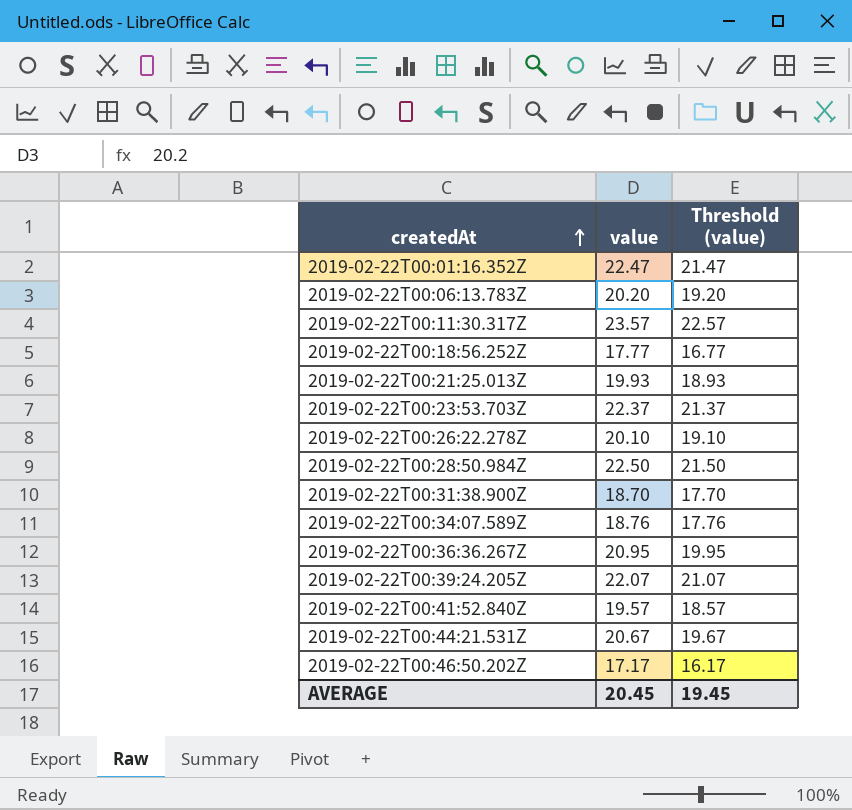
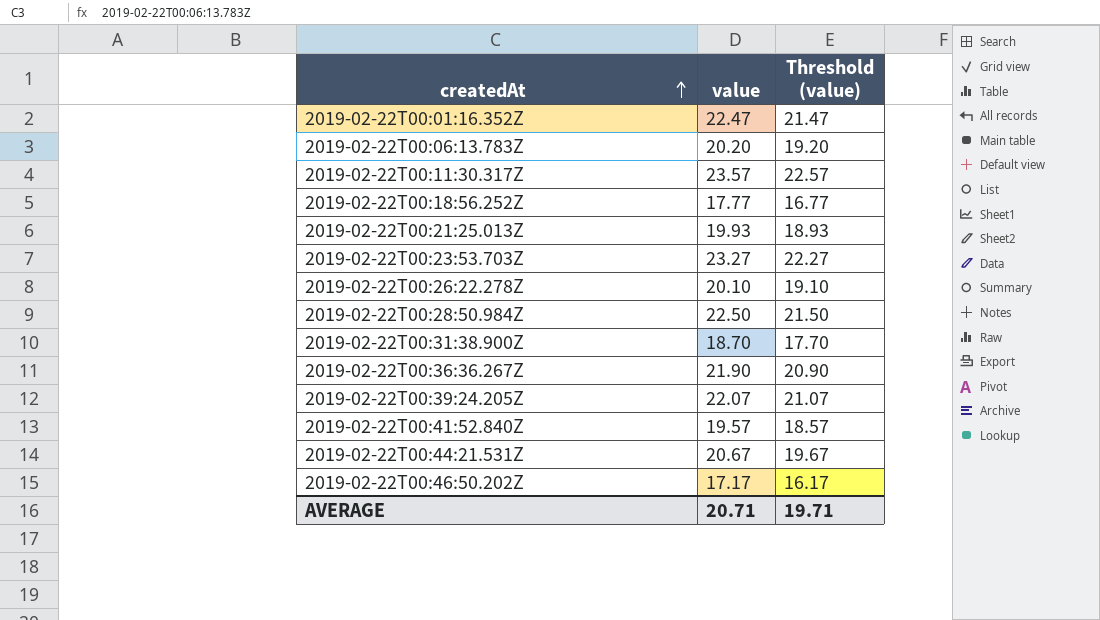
row 2019-02-22T00:34:07.589Z: 18.76 | 17.76 -> none
2019-02-22T00:23:53.703Z | value: 22.37 -> 23.27
2019-02-22T00:23:53.703Z | Threshold (value): 21.37 -> 22.27
2019-02-22T00:36:36.267Z | value: 20.95 -> 21.90
2019-02-22T00:36:36.267Z | Threshold (value): 19.95 -> 20.90
AVERAGE | value: 20.45 -> 20.71
AVERAGE | Threshold (value): 19.45 -> 19.71

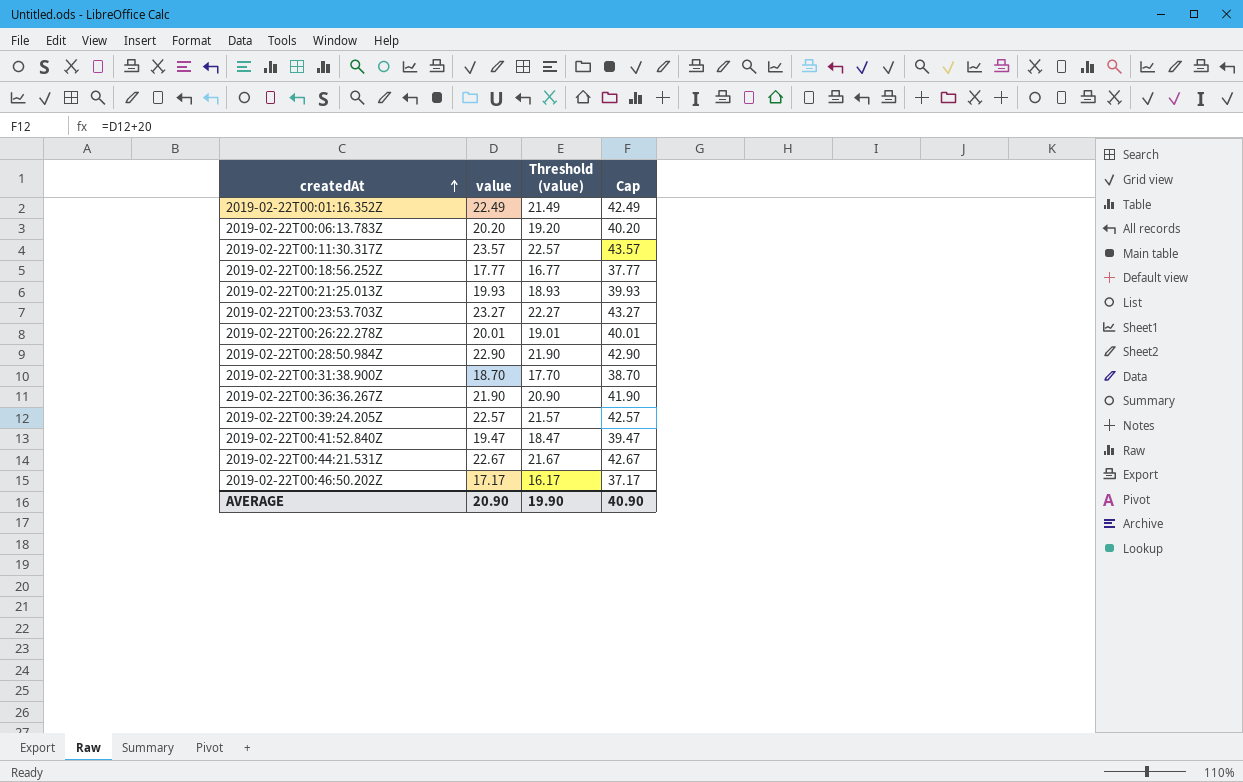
column Cap | formula: none -> [value] + 20
2019-02-22T00:01:16.352Z | value: 22.47 -> 22.49
2019-02-22T00:01:16.352Z | Threshold (value): 21.47 -> 21.49
2019-02-22T00:26:22.278Z | value: 20.10 -> 20.01
2019-02-22T00:26:22.278Z | Threshold (value): 19.10 -> 19.01
2019-02-22T00:28:50.984Z | value: 22.50 -> 22.90
2019-02-22T00:28:50.984Z | Threshold (value): 21.50 -> 21.90
2019-02-22T00:39:24.205Z | value: 22.07 -> 22.57
2019-02-22T00:39:24.205Z | Threshold (value): 21.07 -> 21.57
2019-02-22T00:41:52.840Z | value: 19.57 -> 19.47
2019-02-22T00:41:52.840Z | Threshold (value): 18.57 -> 18.47
2019-02-22T00:44:21.531Z | value: 20.67 -> 22.67
2019-02-22T00:44:21.531Z | Threshold (value): 19.67 -> 21.67
AVERAGE | value: 20.71 -> 20.90
AVERAGE | Threshold (value): 19.71 -> 19.90

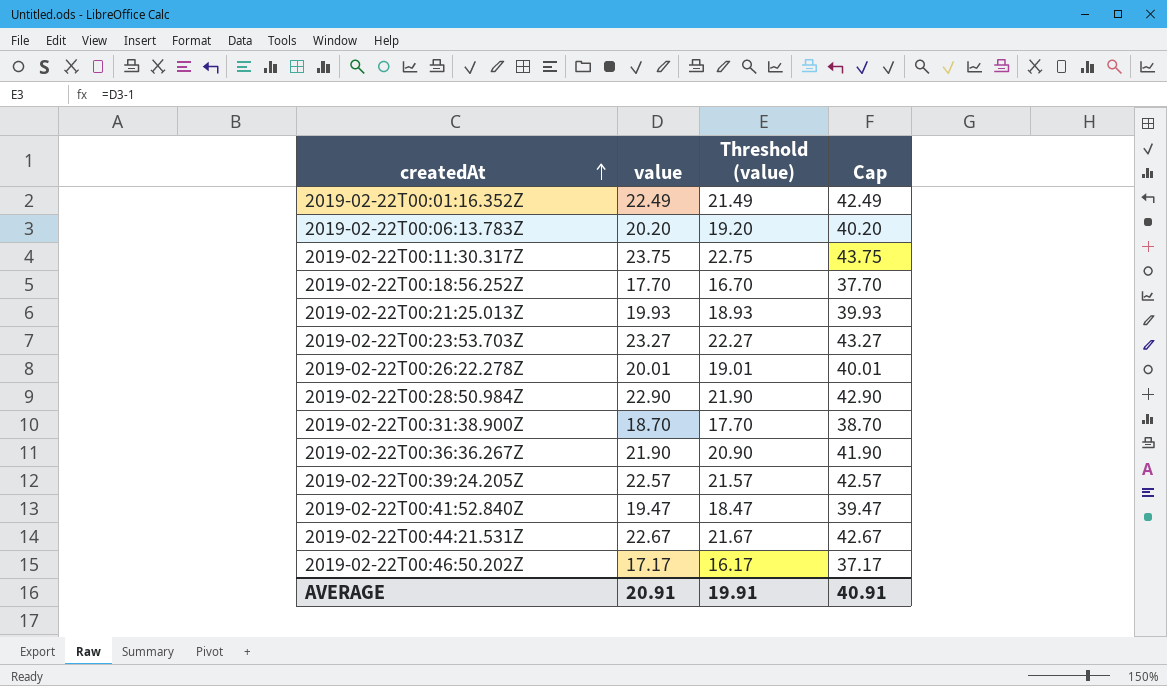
2019-02-22T00:11:30.317Z | value: 23.57 -> 23.75
2019-02-22T00:11:30.317Z | Threshold (value): 22.57 -> 22.75
2019-02-22T00:11:30.317Z | Cap: 43.57 -> 43.75
2019-02-22T00:18:56.252Z | value: 17.77 -> 17.70
2019-02-22T00:18:56.252Z | Threshold (value): 16.77 -> 16.70
2019-02-22T00:18:56.252Z | Cap: 37.77 -> 37.70
AVERAGE | value: 20.90 -> 20.91
AVERAGE | Threshold (value): 19.90 -> 19.91
AVERAGE | Cap: 40.90 -> 40.91

